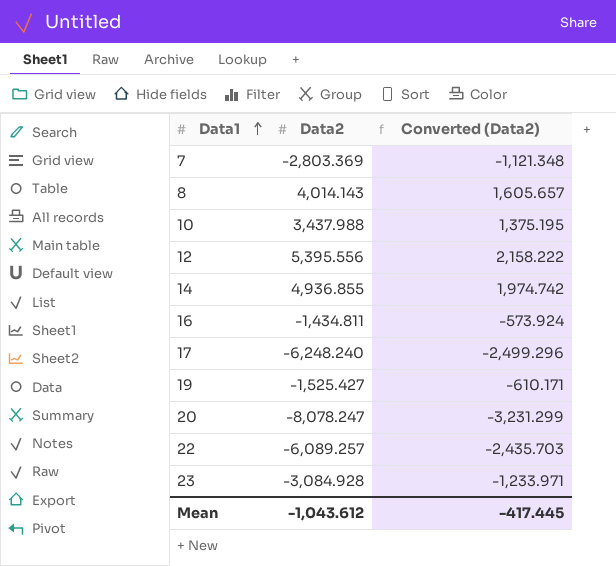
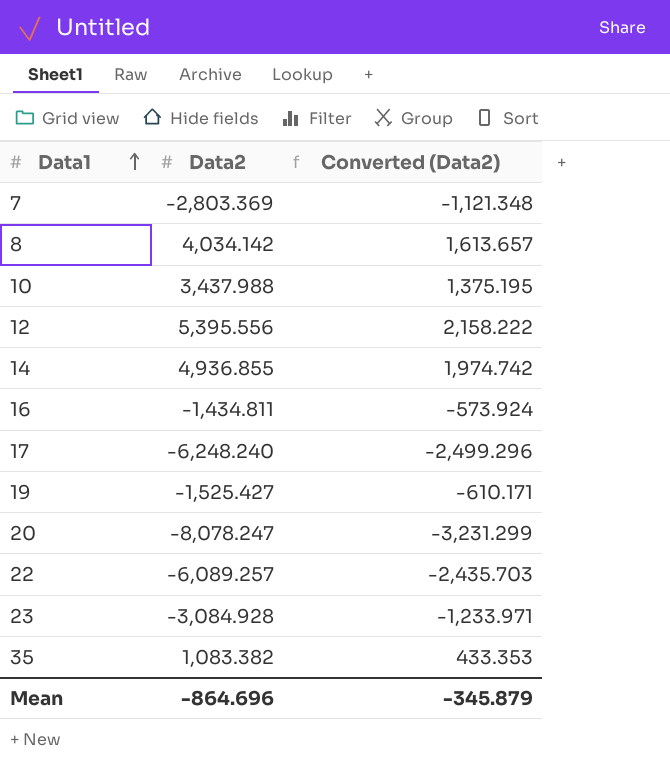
8 | Data2: 4,014.143 -> 4,034.142
8 | Converted (Data2): 1,605.657 -> 1,613.657
row 35: none -> 1,083.382 | 433.353
Mean | Data2: -1,043.612 -> -864.696
Mean | Converted (Data2): -417.445 -> -345.879

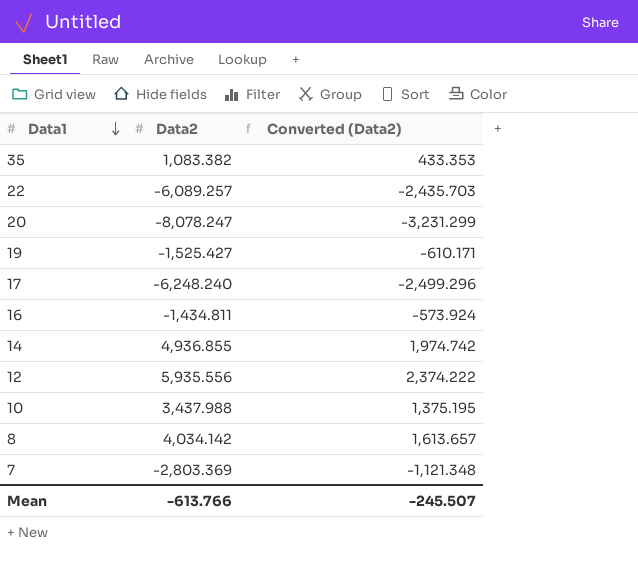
row order: Data1 ascending -> Data1 descending
row 23: -3,084.928 | -1,233.971 -> none
12 | Data2: 5,395.556 -> 5,935.556
12 | Converted (Data2): 2,158.222 -> 2,374.222
Mean | Data2: -864.696 -> -613.766
Mean | Converted (Data2): -345.879 -> -245.507

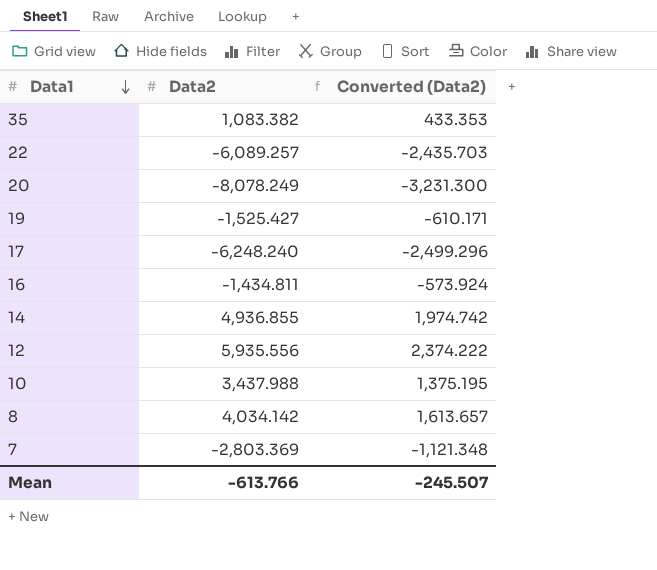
20 | Data2: -8,078.247 -> -8,078.249
20 | Converted (Data2): -3,231.299 -> -3,231.300

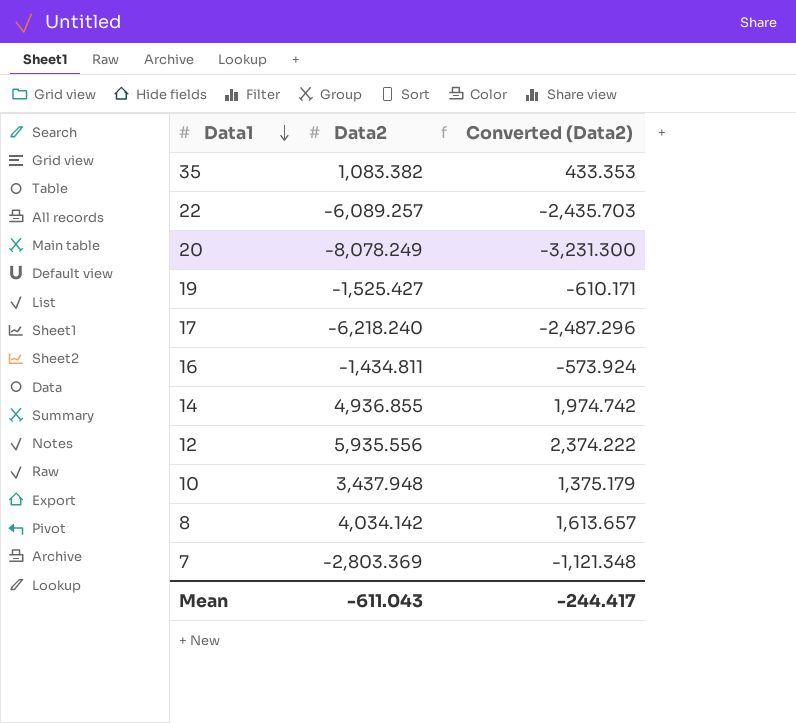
17 | Data2: -6,248.240 -> -6,218.240
17 | Converted (Data2): -2,499.296 -> -2,487.296
10 | Data2: 3,437.988 -> 3,437.948
10 | Converted (Data2): 1,375.195 -> 1,375.179
Mean | Data2: -613.766 -> -611.043
Mean | Converted (Data2): -245.507 -> -244.417

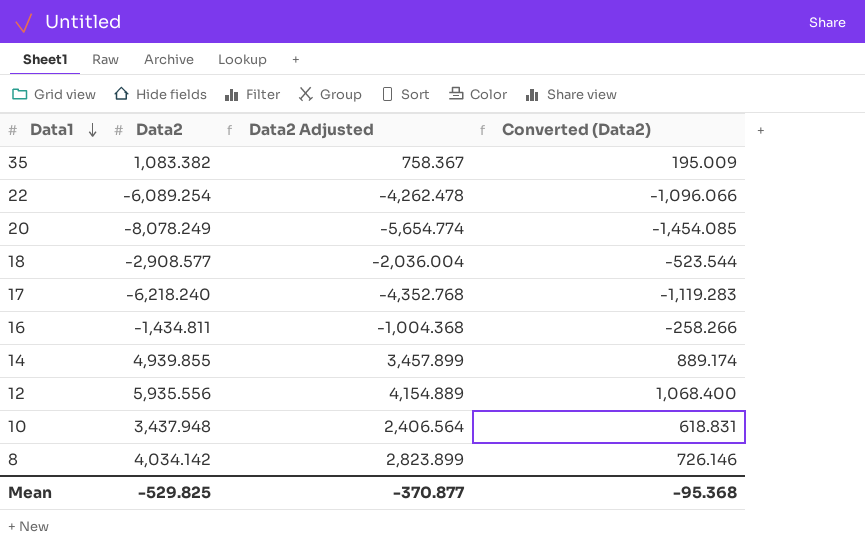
column Data2 Adjusted | formula: none -> [Data2] * 0.7
column Converted (Data2) | formula: [Data2] * 0.4 -> [Data2] * 0.18
row 19: -1,525.427 | -610.171 -> none
row 7: -2,803.369 | -1,121.348 -> none
22 | Data2: -6,089.257 -> -6,089.254
row 18: none -> -2,908.577 | -2,036.004 | -523.544
14 | Data2: 4,936.855 -> 4,939.855
Mean | Data2: -611.043 -> -529.825
Mean | Converted (Data2): -244.417 -> -95.368

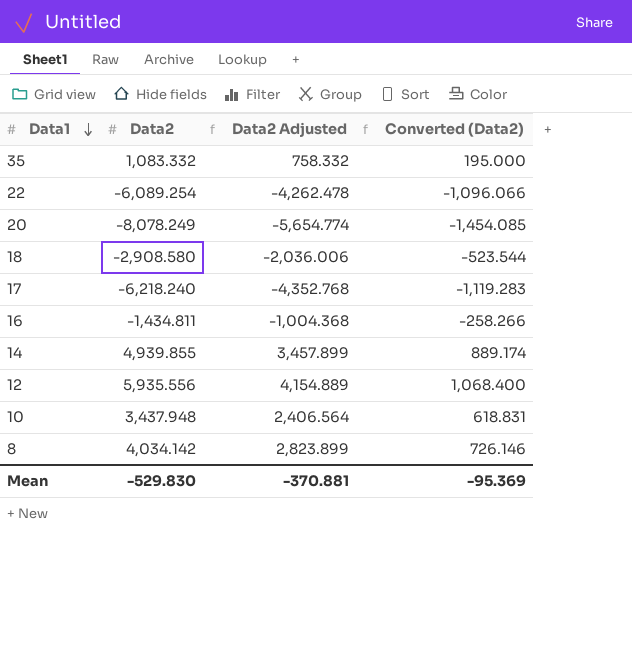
35 | Data2: 1,083.382 -> 1,083.332
35 | Data2 Adjusted: 758.367 -> 758.332
35 | Converted (Data2): 195.009 -> 195.000
18 | Data2: -2,908.577 -> -2,908.580
18 | Data2 Adjusted: -2,036.004 -> -2,036.006
Mean | Data2: -529.825 -> -529.830
Mean | Data2 Adjusted: -370.877 -> -370.881
Mean | Converted (Data2): -95.368 -> -95.369

